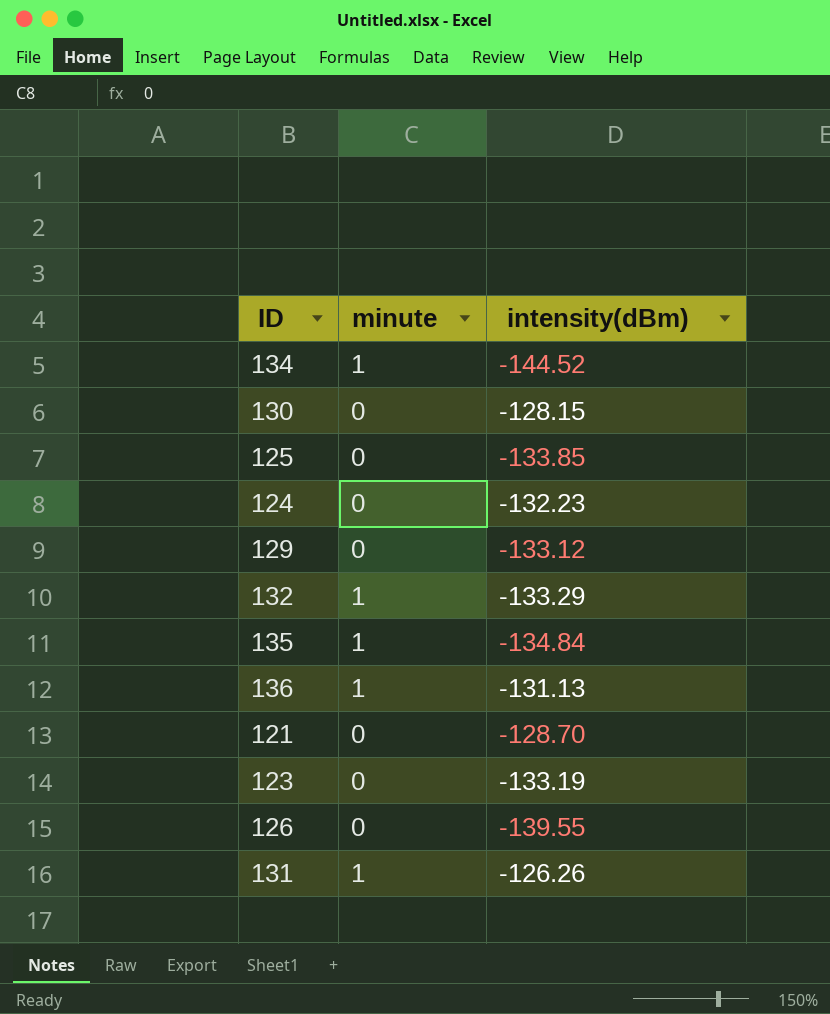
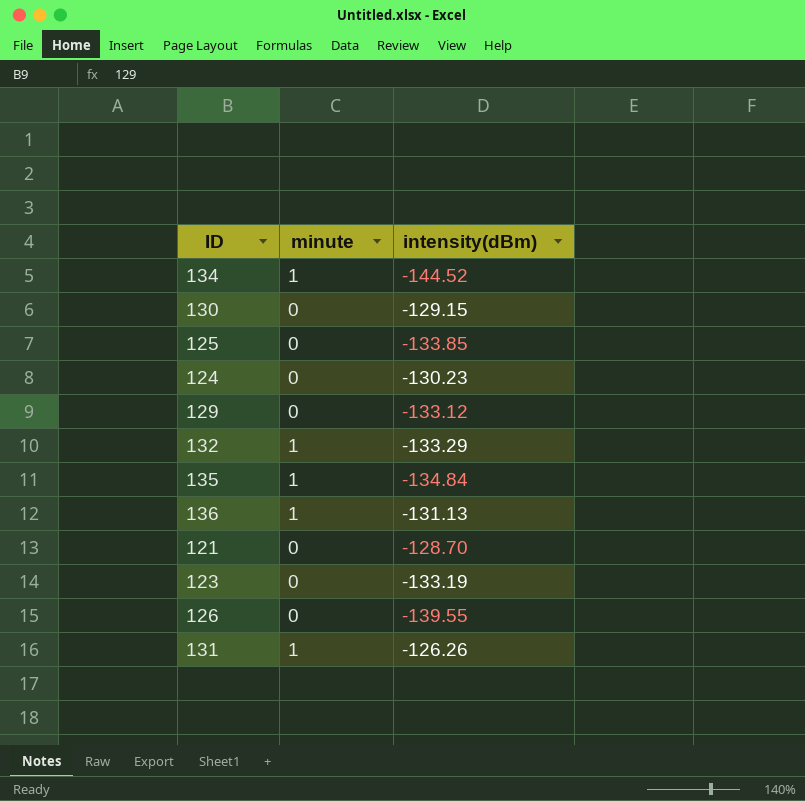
130 | intensity(dBm): -128.15 -> -129.15
124 | intensity(dBm): -132.23 -> -130.23

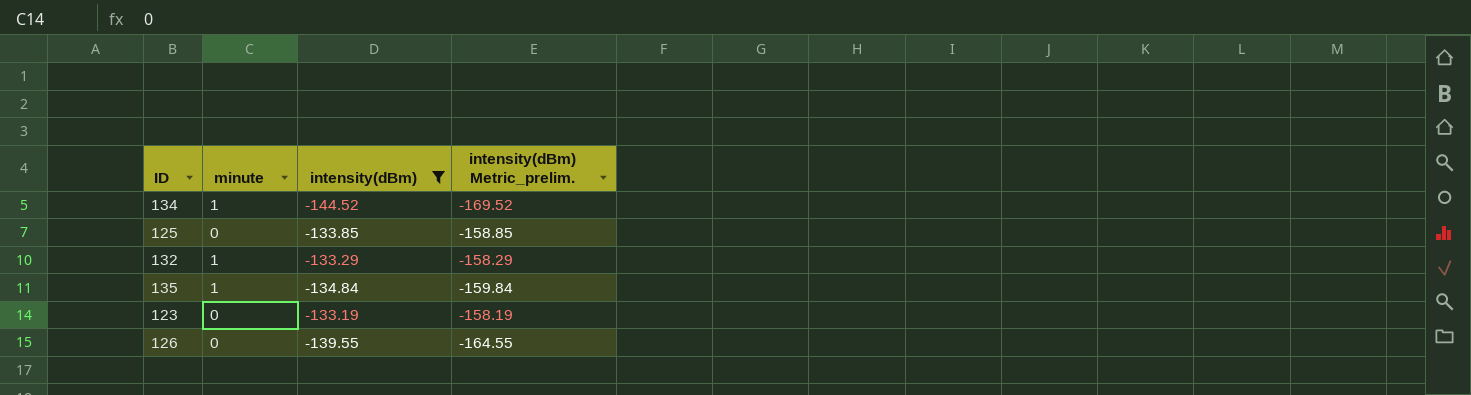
filter: none -> intensity(dBm) <= -133.19
column intensity(dBm) Metric_prelim. | formula: none -> [intensity(dBm)] - 25

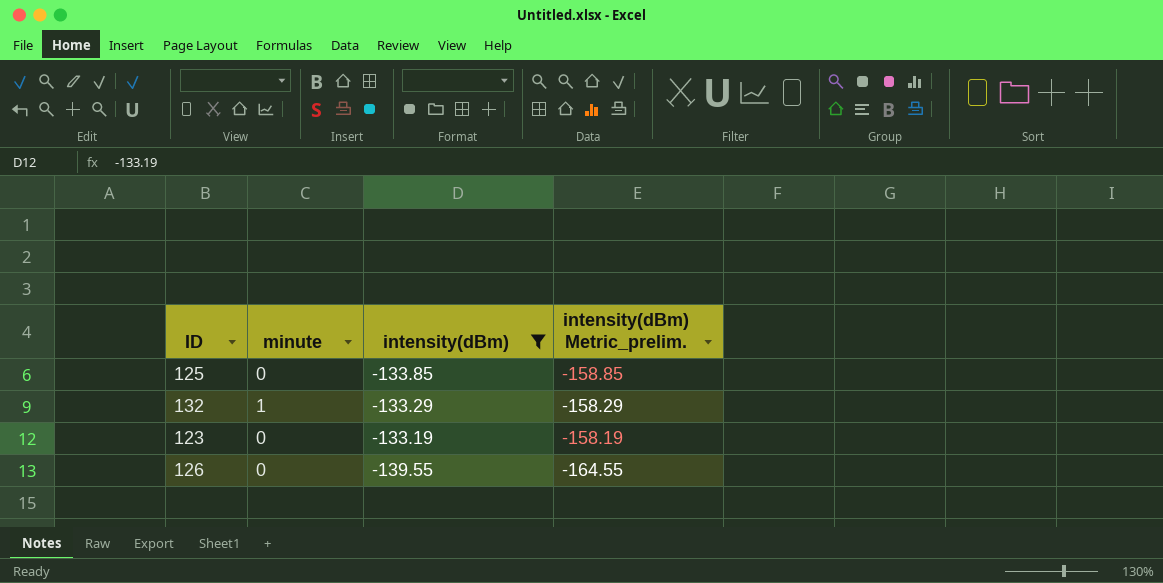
row 134: 1 | -144.52 | -169.52 -> none
row 135: 1 | -134.84 | -159.84 -> none

